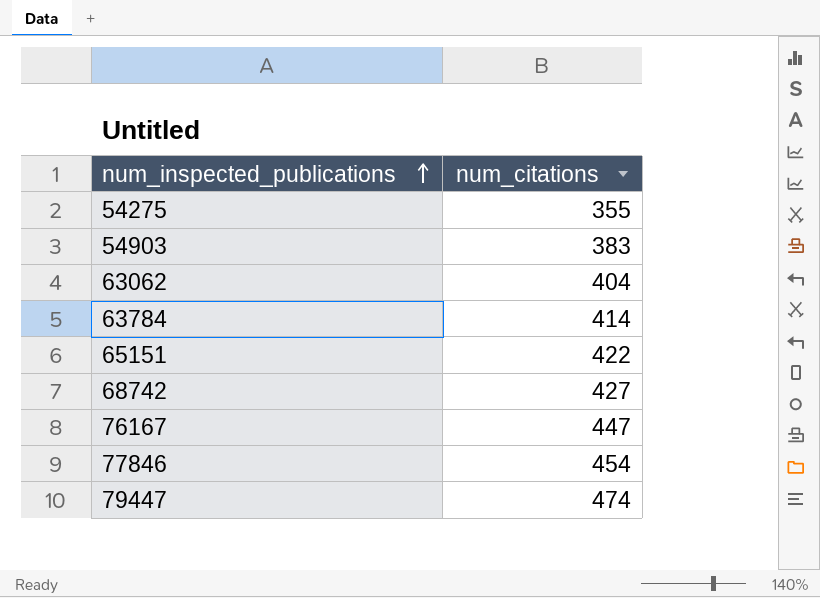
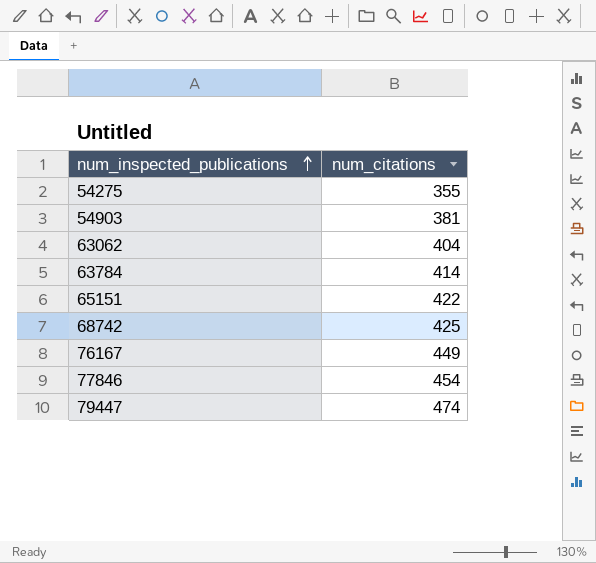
54903 | num_citations: 383 -> 381
68742 | num_citations: 427 -> 425
76167 | num_citations: 447 -> 449

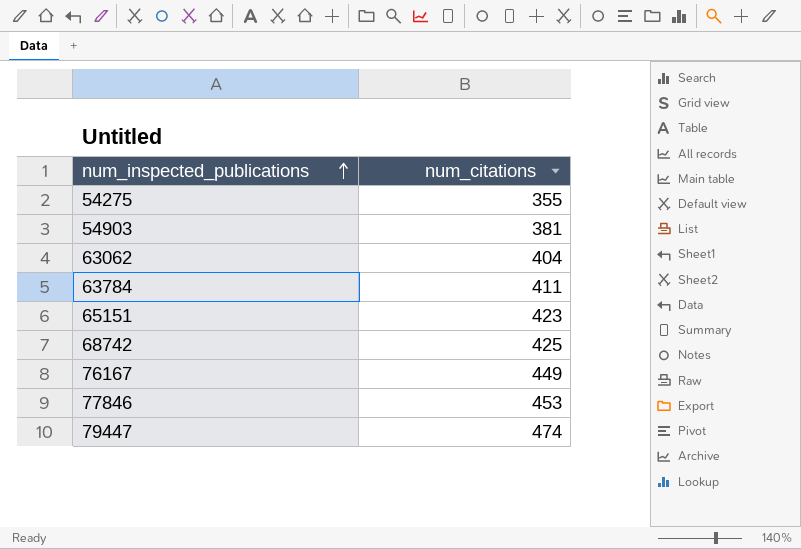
63784 | num_citations: 414 -> 411
65151 | num_citations: 422 -> 423
77846 | num_citations: 454 -> 453

